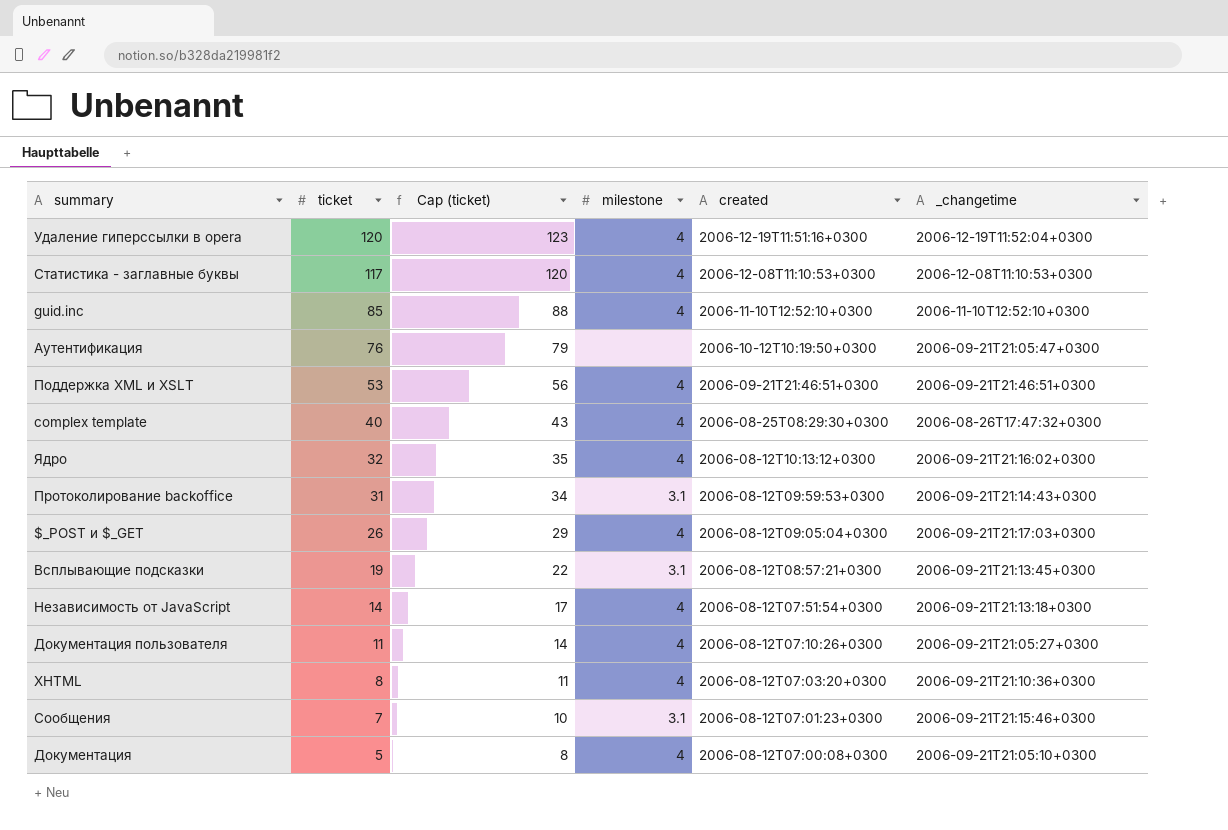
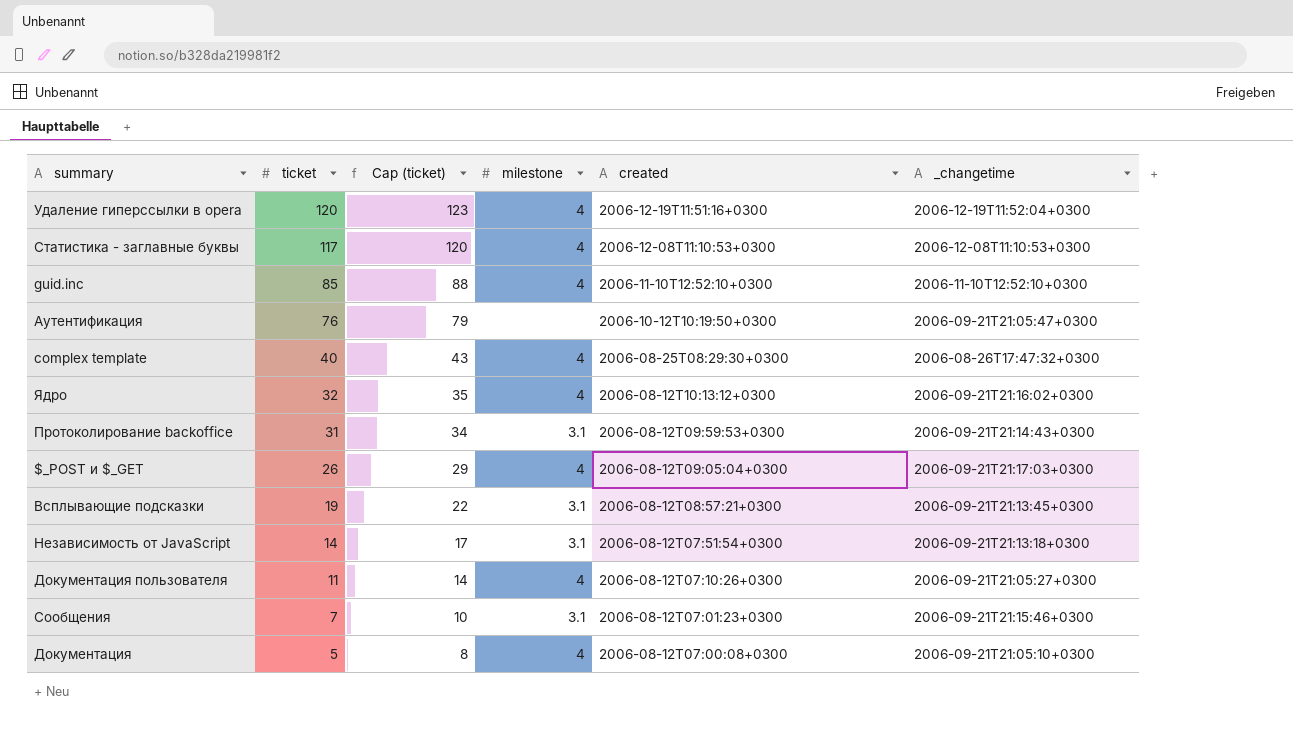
row Поддержка XML и XSLT: 53 | 56 | 4 | 2006-09-21T21:46:51+0300 | 2006-09-21T21:46:51+0300 -> none
row XHTML: 8 | 11 | 4 | 2006-08-12T07:03:20+0300 | 2006-09-21T21:10:36+0300 -> none
Независимость от JavaScript | milestone: 4 -> 3.1

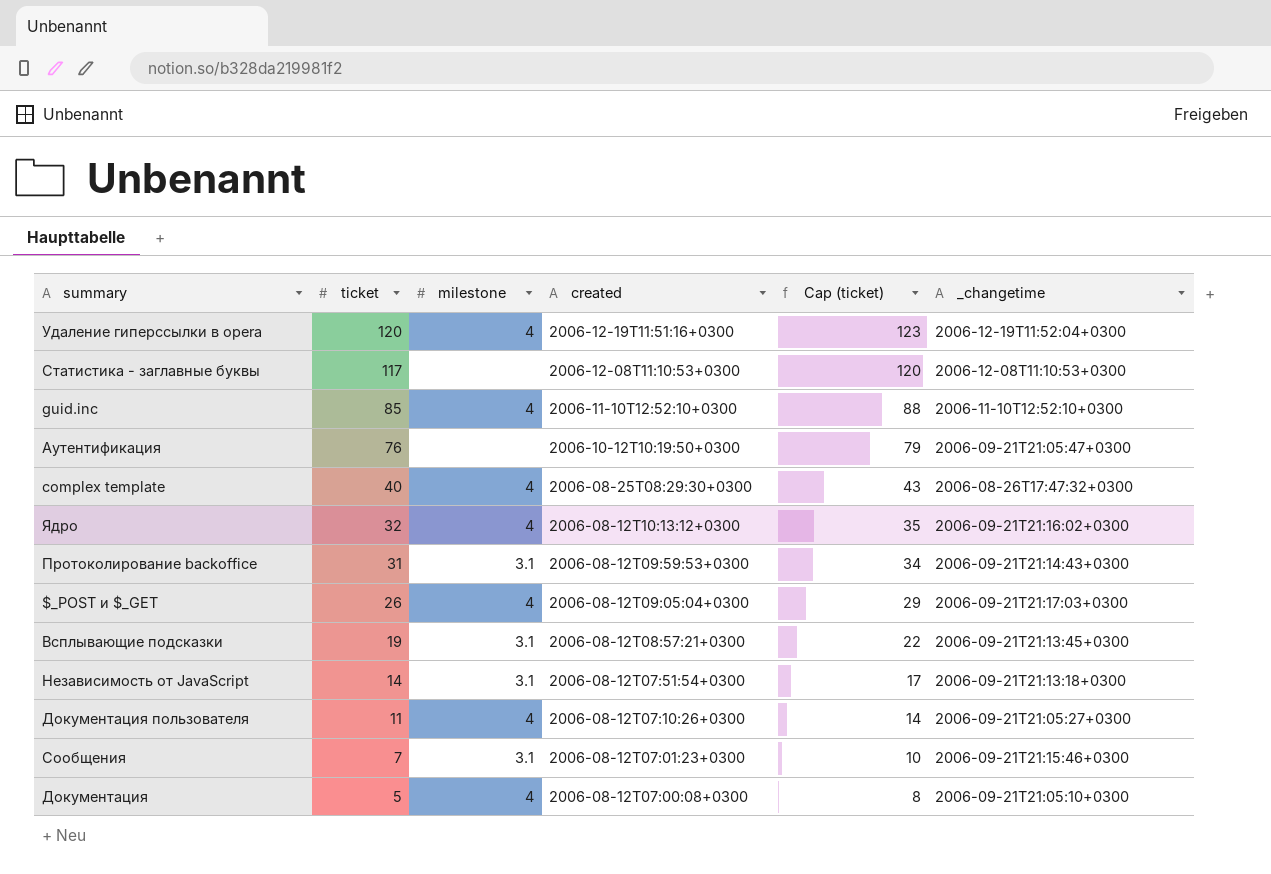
column Cap (ticket) | position: 3 -> 5
Статистика - заглавные буквы | milestone: 4 -> none

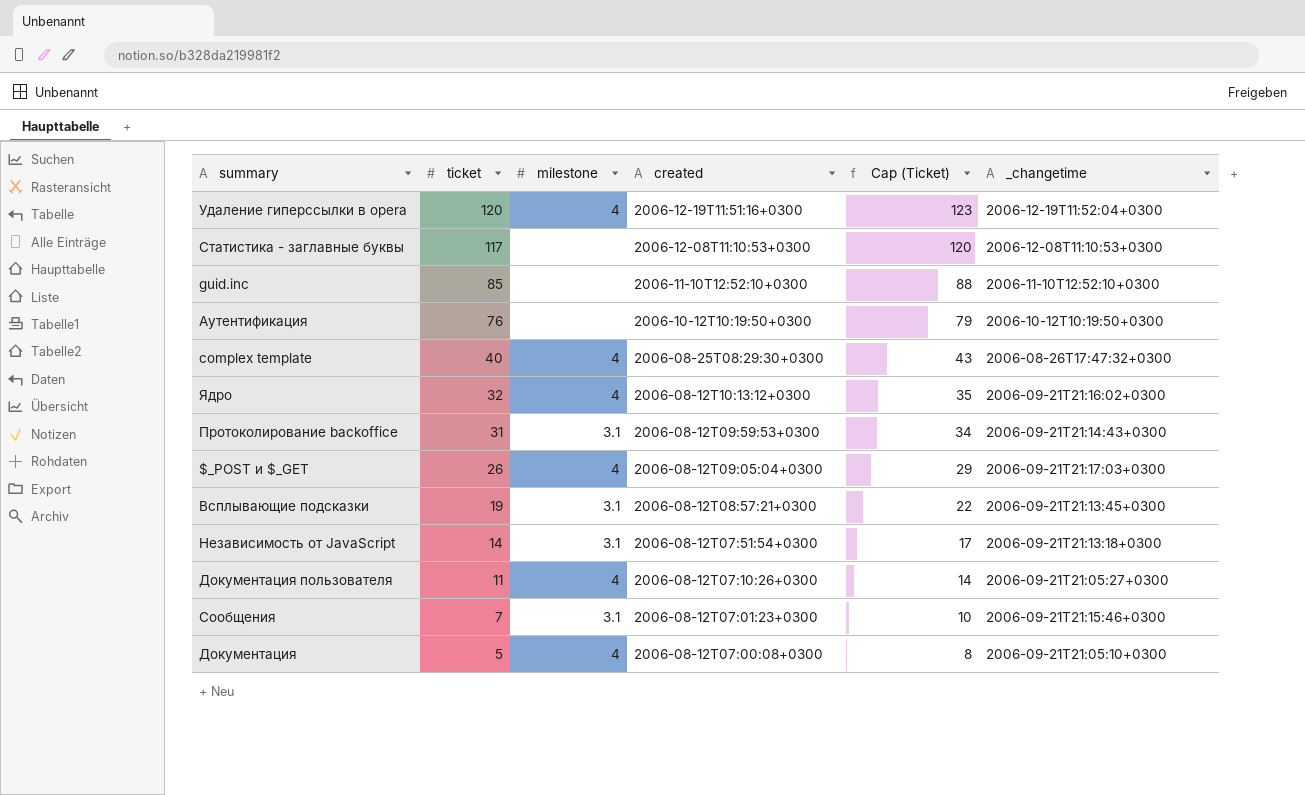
column name: Cap (ticket) -> Cap (Ticket)
guid.inc | milestone: 4 -> none
Аутентификация | _changetime: 2006-09-21T21:05:47+0300 -> 2006-10-12T10:19:50+0300

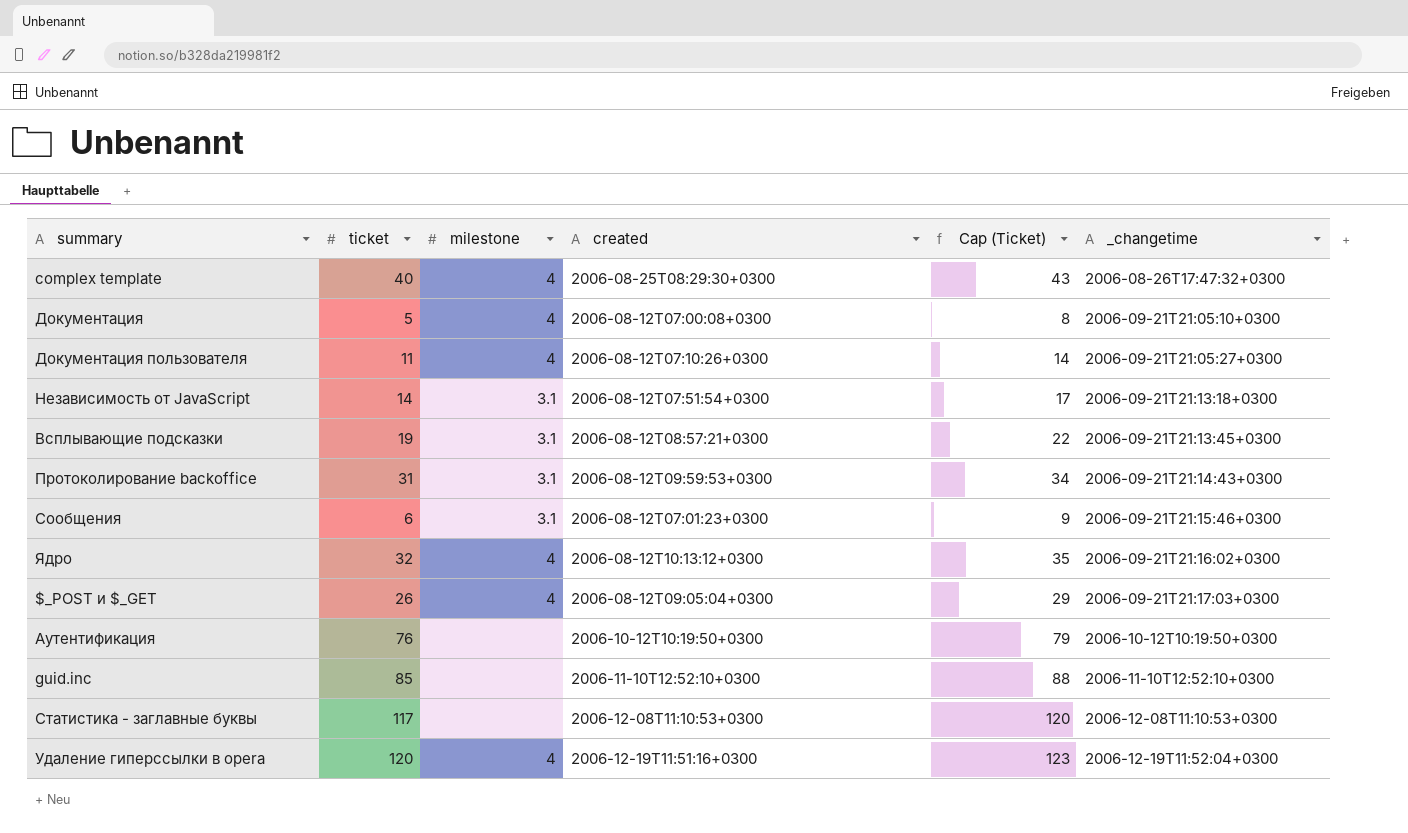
row order: ticket descending -> _changetime ascending
Сообщения | ticket: 7 -> 6
Сообщения | Cap (Ticket): 10 -> 9

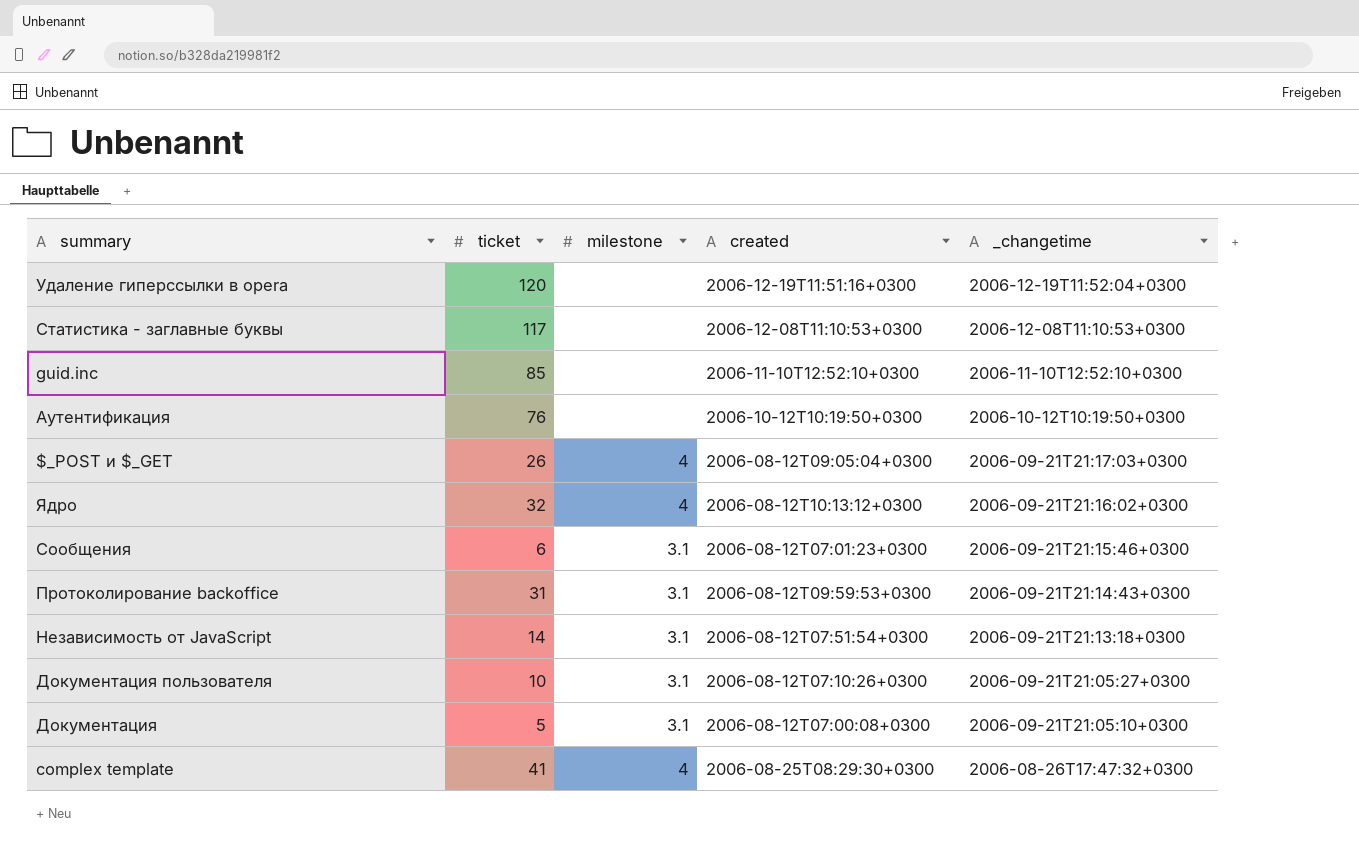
row order: _changetime ascending -> _changetime descending
column Cap (Ticket) | formula: [ticket] + 3 -> none
row Всплывающие подсказки: 19 | 3.1 | 2006-08-12T08:57:21+0300 | 22 | 2006-09-21T21:13:45+0300 -> none
Удаление гиперссылки в opera | milestone: 4 -> none
Документация пользователя | ticket: 11 -> 10
Документация пользователя | milestone: 4 -> 3.1
Документация | milestone: 4 -> 3.1
complex template | ticket: 40 -> 41

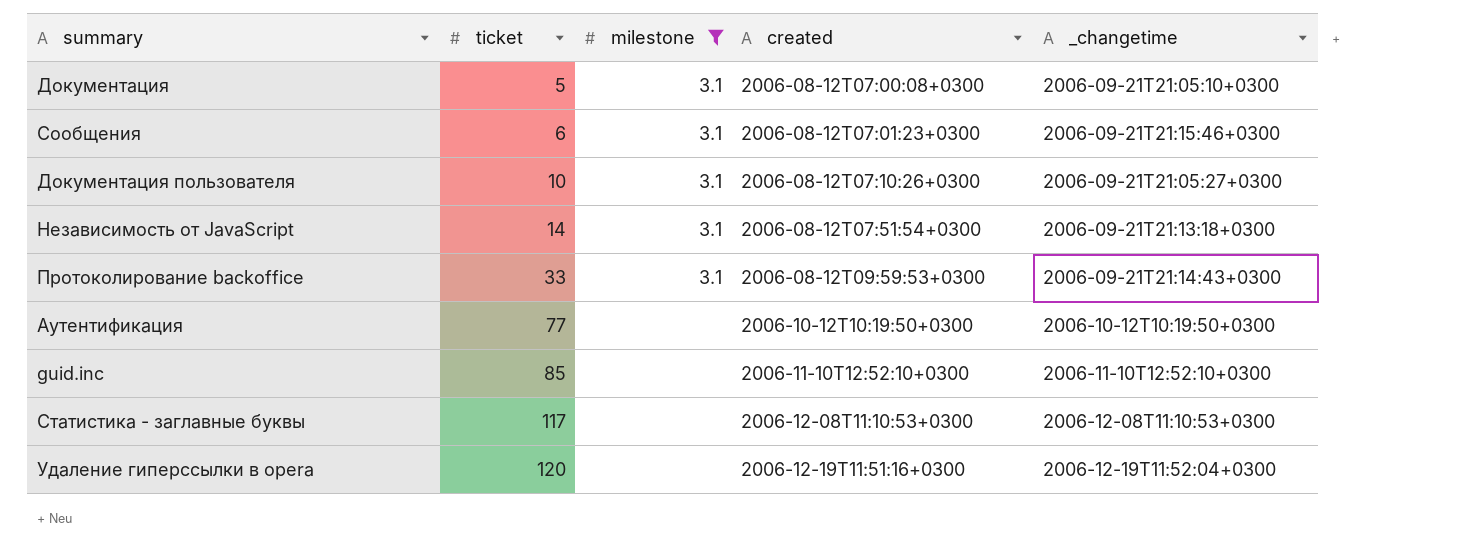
filter: none -> milestone != 4
row order: _changetime descending -> ticket ascending
Протоколирование backoffice | ticket: 31 -> 33
Аутентификация | ticket: 76 -> 77

